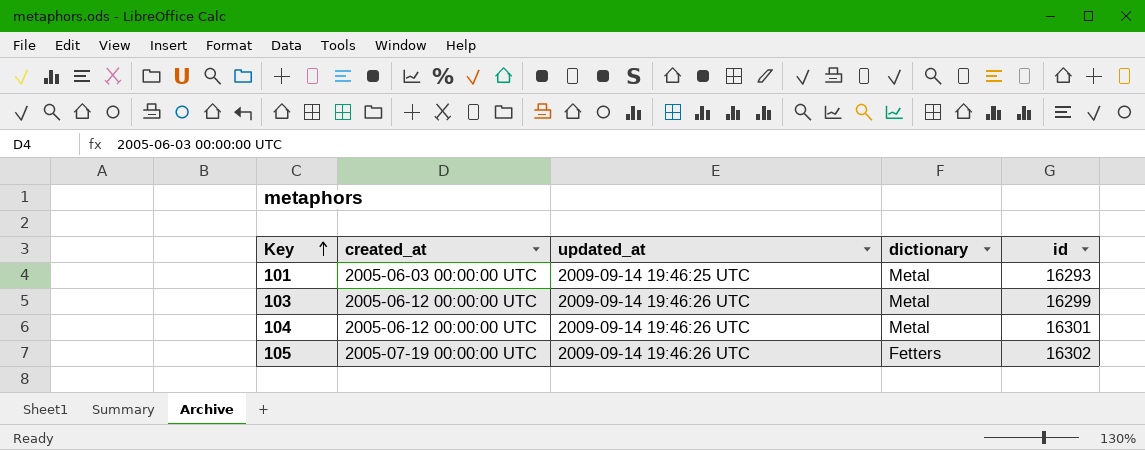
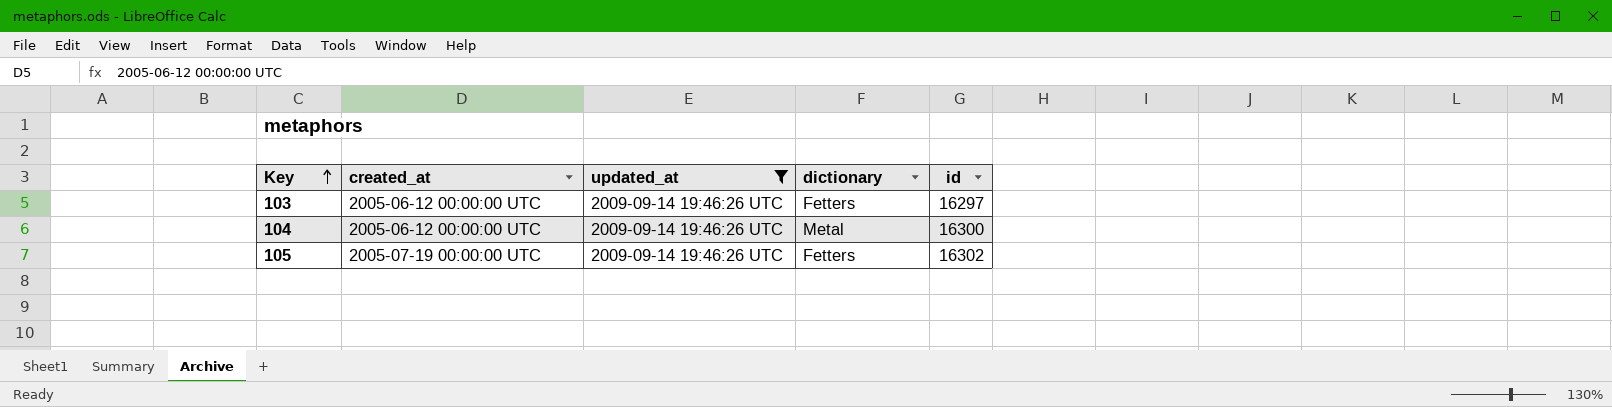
filter: none -> updated_at = 2009-09-14 19:46:26 UTC
103 | dictionary: Metal -> Fetters
103 | id: 16299 -> 16297
104 | id: 16301 -> 16300

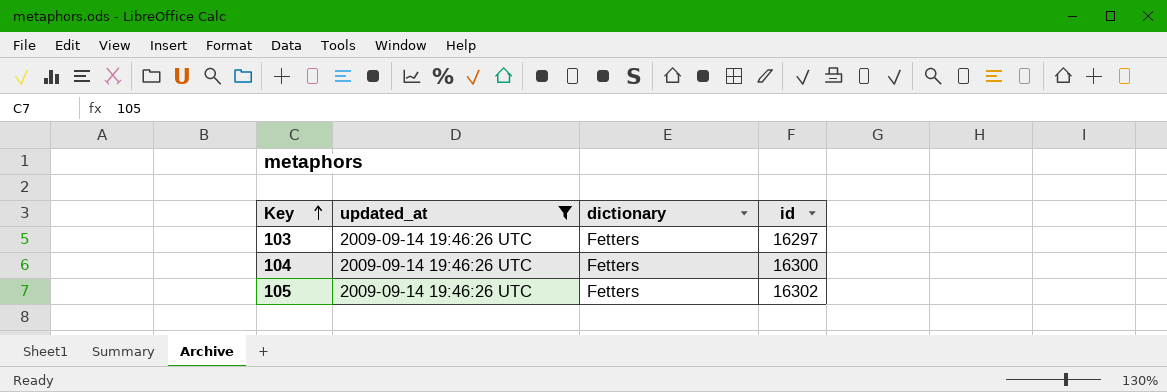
column created_at | position: 2 -> none
104 | dictionary: Metal -> Fetters

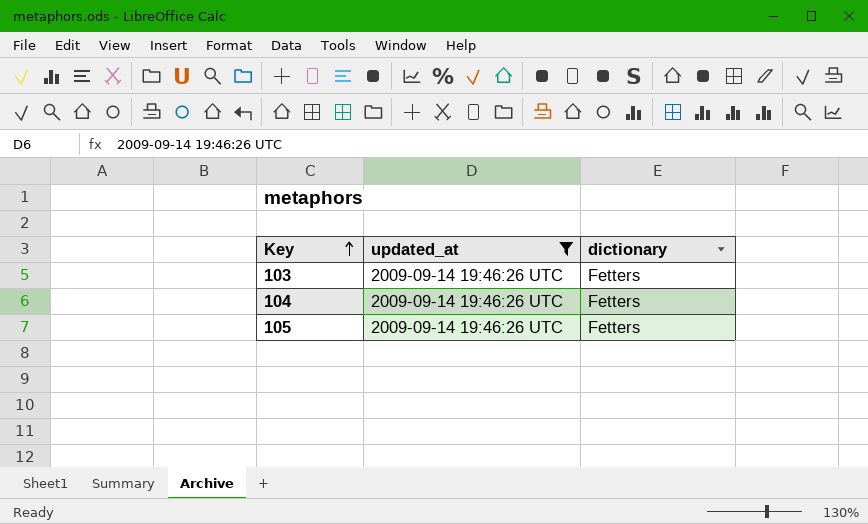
column id | position: 4 -> none

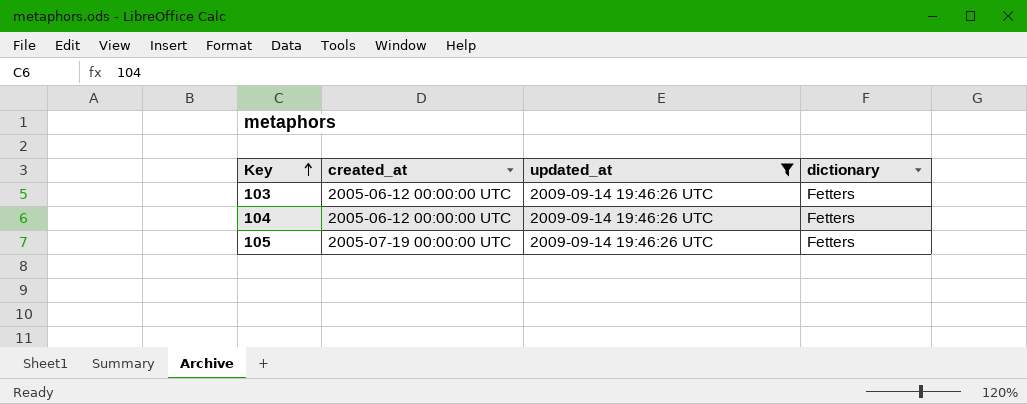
column created_at | position: none -> 2

